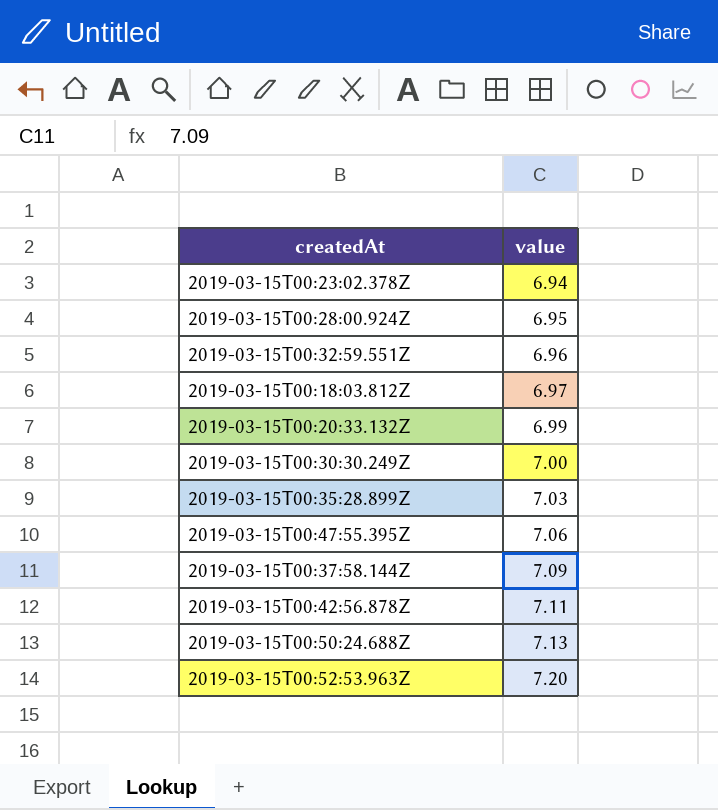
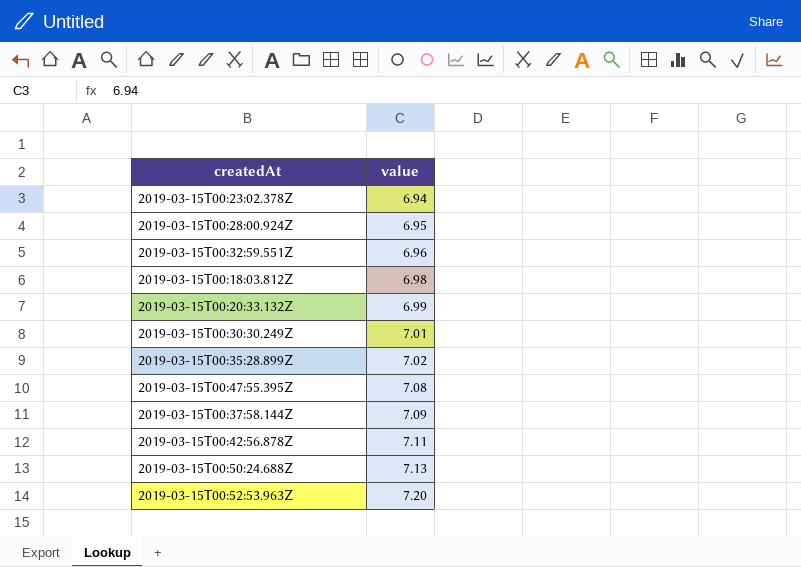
2019-03-15T00:18:03.812Z | value: 6.97 -> 6.98
2019-03-15T00:30:30.249Z | value: 7.00 -> 7.01
2019-03-15T00:35:28.899Z | value: 7.03 -> 7.02
2019-03-15T00:47:55.395Z | value: 7.06 -> 7.08

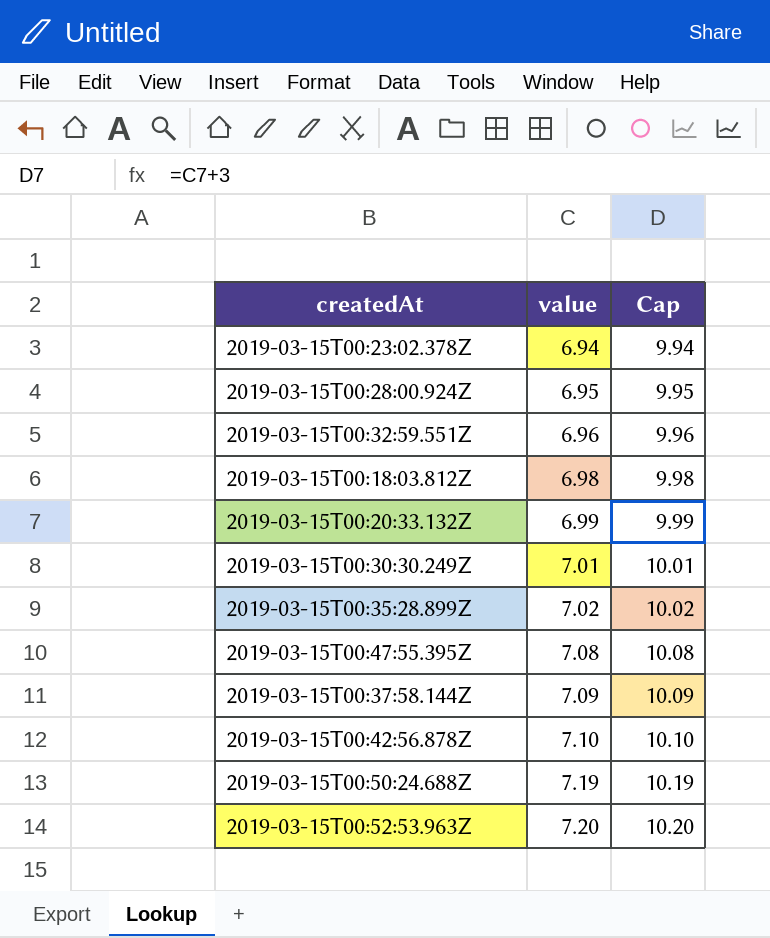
column Cap | formula: none -> [value] + 3
2019-03-15T00:42:56.878Z | value: 7.11 -> 7.10
2019-03-15T00:50:24.688Z | value: 7.13 -> 7.19

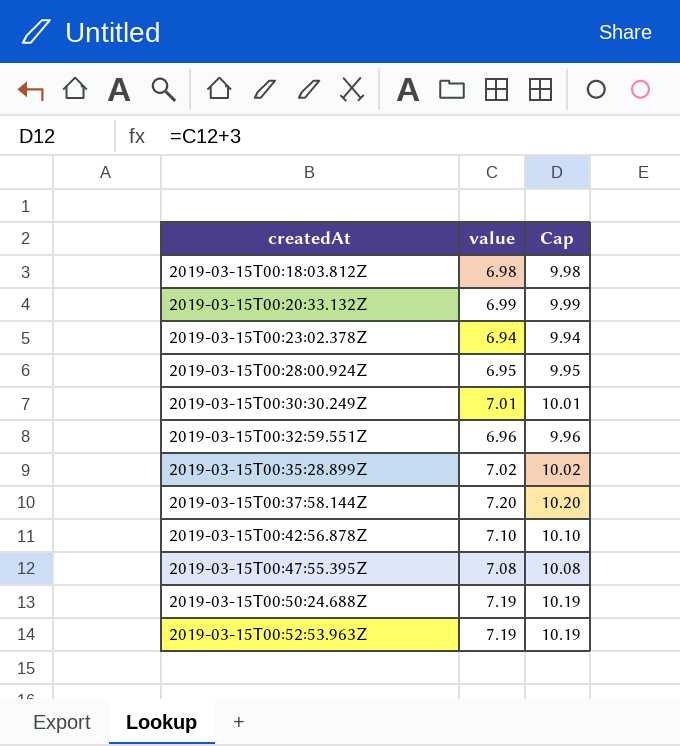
row order: value ascending -> createdAt ascending
2019-03-15T00:37:58.144Z | value: 7.09 -> 7.20
2019-03-15T00:37:58.144Z | Cap: 10.09 -> 10.20
2019-03-15T00:52:53.963Z | value: 7.20 -> 7.19
2019-03-15T00:52:53.963Z | Cap: 10.20 -> 10.19

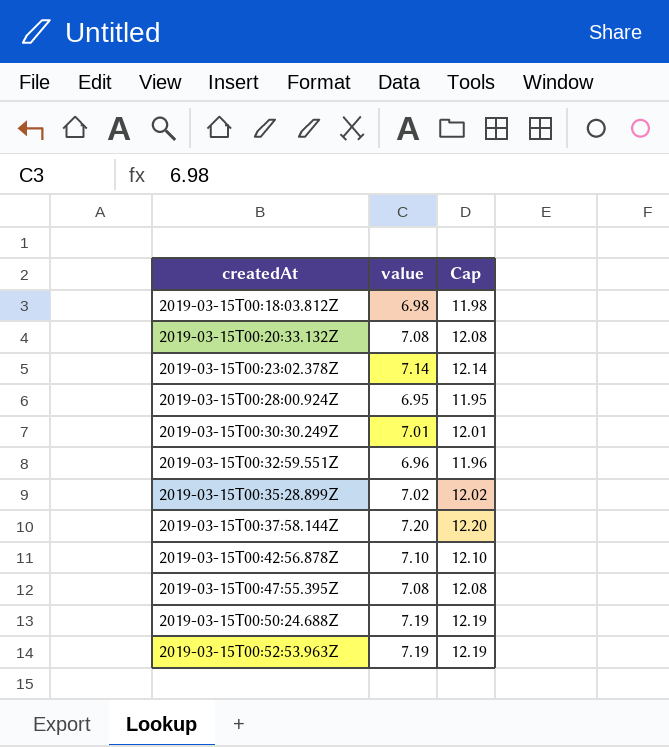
column Cap | formula: [value] + 3 -> [value] + 5
2019-03-15T00:20:33.132Z | value: 6.99 -> 7.08
2019-03-15T00:23:02.378Z | value: 6.94 -> 7.14

